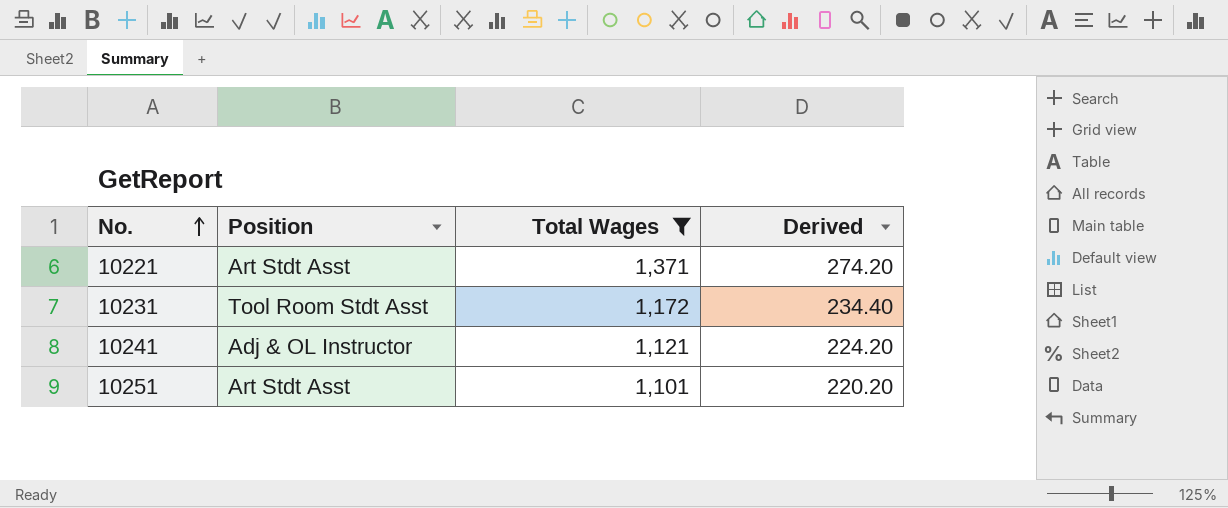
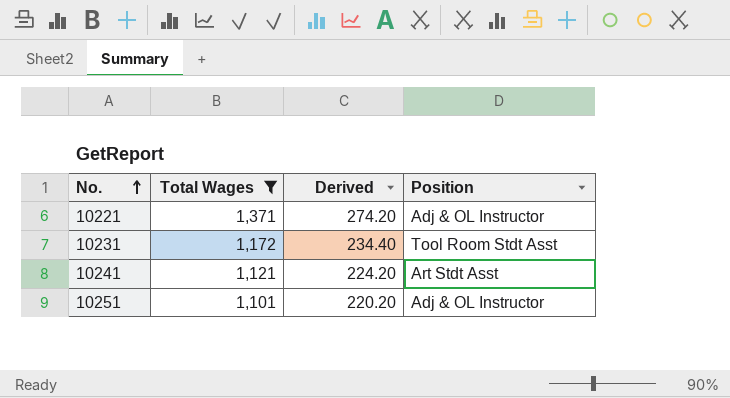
column Position | position: 2 -> 4
10221 | Position: Art Stdt Asst -> Adj & OL Instructor
10241 | Position: Adj & OL Instructor -> Art Stdt Asst
10251 | Position: Art Stdt Asst -> Adj & OL Instructor

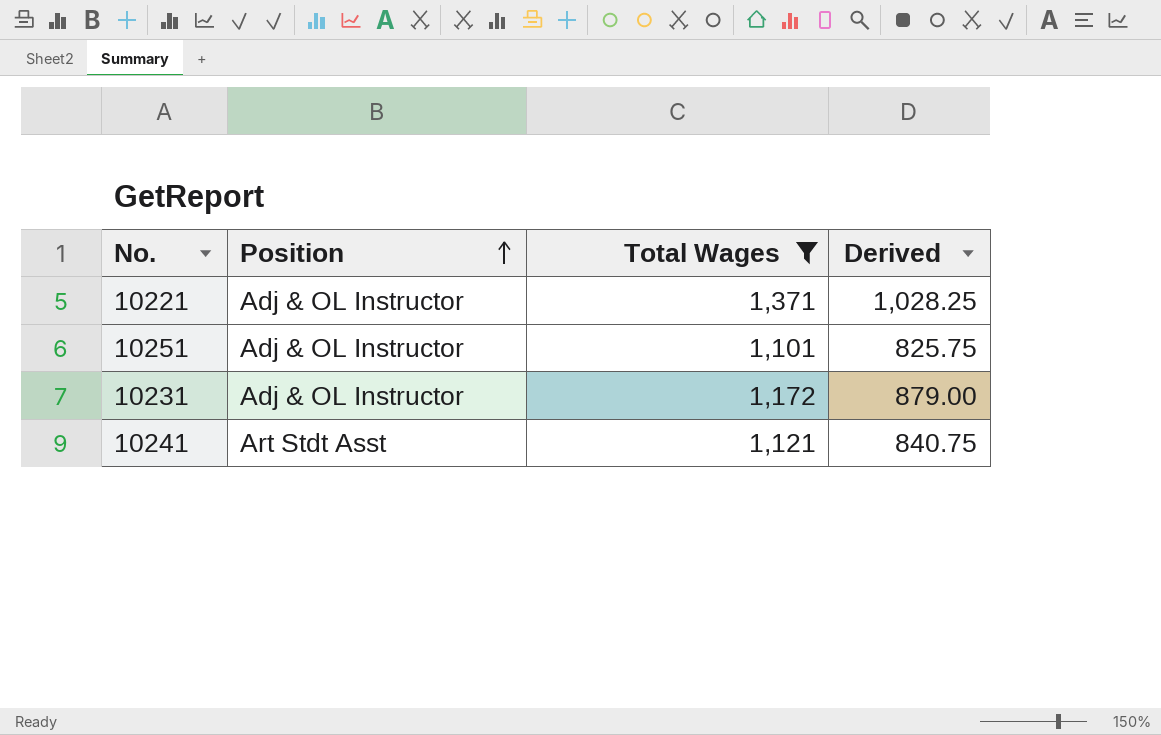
row order: No. ascending -> Position ascending
column Position | position: 4 -> 2
column Derived | formula: [Total Wages] * 0.2 -> [Total Wages] * 0.75
10231 | Position: Tool Room Stdt Asst -> Adj & OL Instructor

